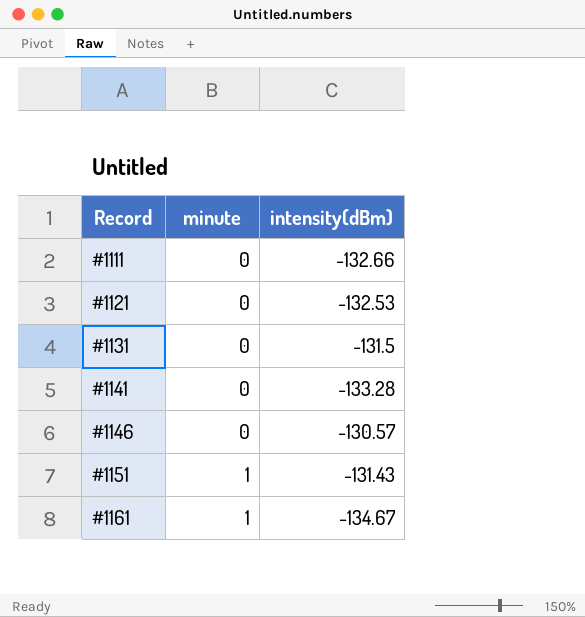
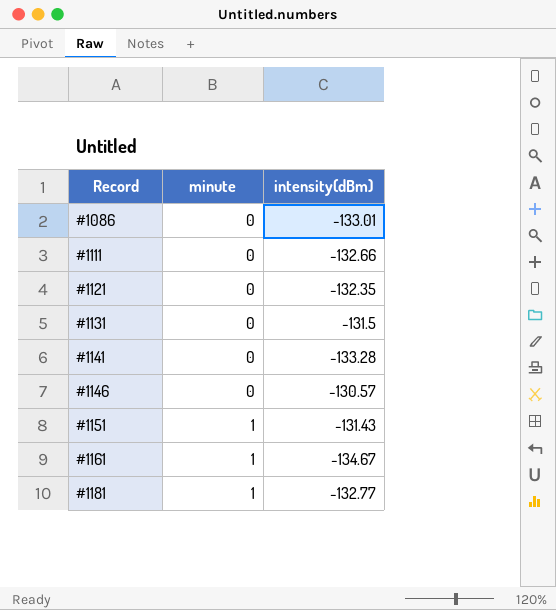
row #1086: none -> 0 | -133.01
#1121 | intensity(dBm): -132.53 -> -132.35
row #1181: none -> 1 | -132.77

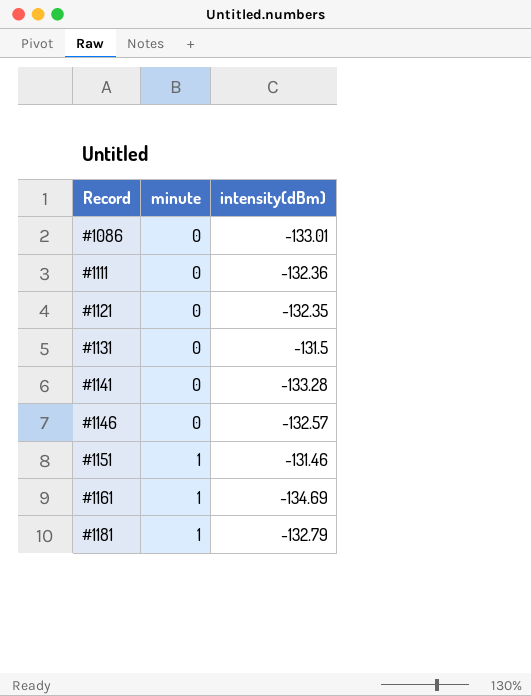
#1111 | intensity(dBm): -132.66 -> -132.36
#1146 | intensity(dBm): -130.57 -> -132.57
#1151 | intensity(dBm): -131.43 -> -131.46
#1161 | intensity(dBm): -134.67 -> -134.69
#1181 | intensity(dBm): -132.77 -> -132.79

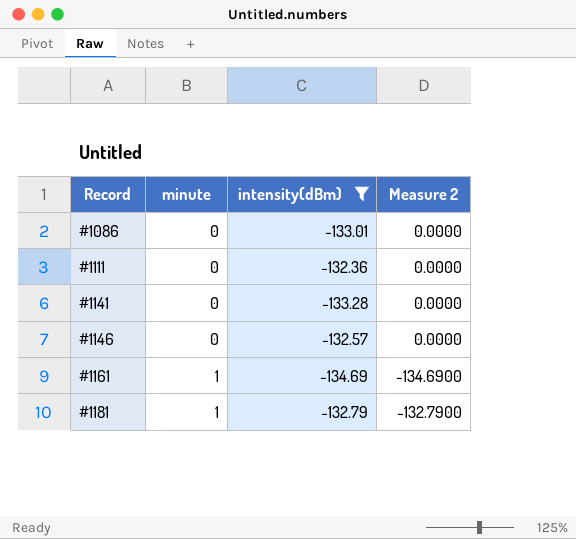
filter: none -> intensity(dBm) <= -132.36
column Measure 2 | formula: none -> [minute] * [intensity(dBm)]

